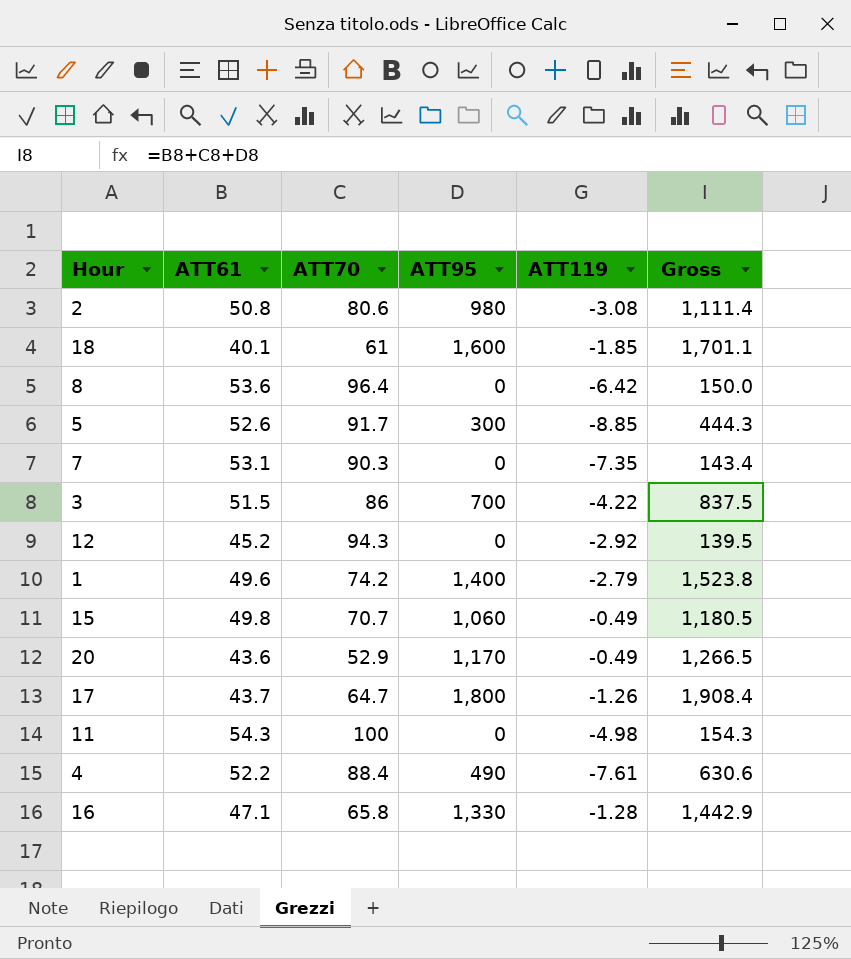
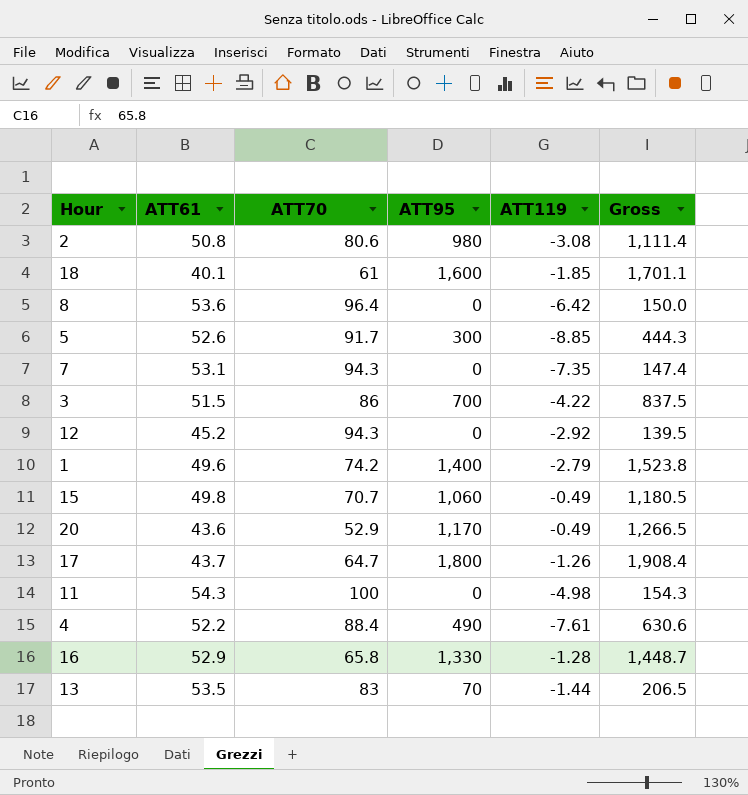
7 | ATT70: 90.3 -> 94.3
7 | Gross: 143.4 -> 147.4
16 | ATT61: 47.1 -> 52.9
16 | Gross: 1,442.9 -> 1,448.7
row 13: none -> 53.5 | 83 | 70 | -1.44 | 206.5

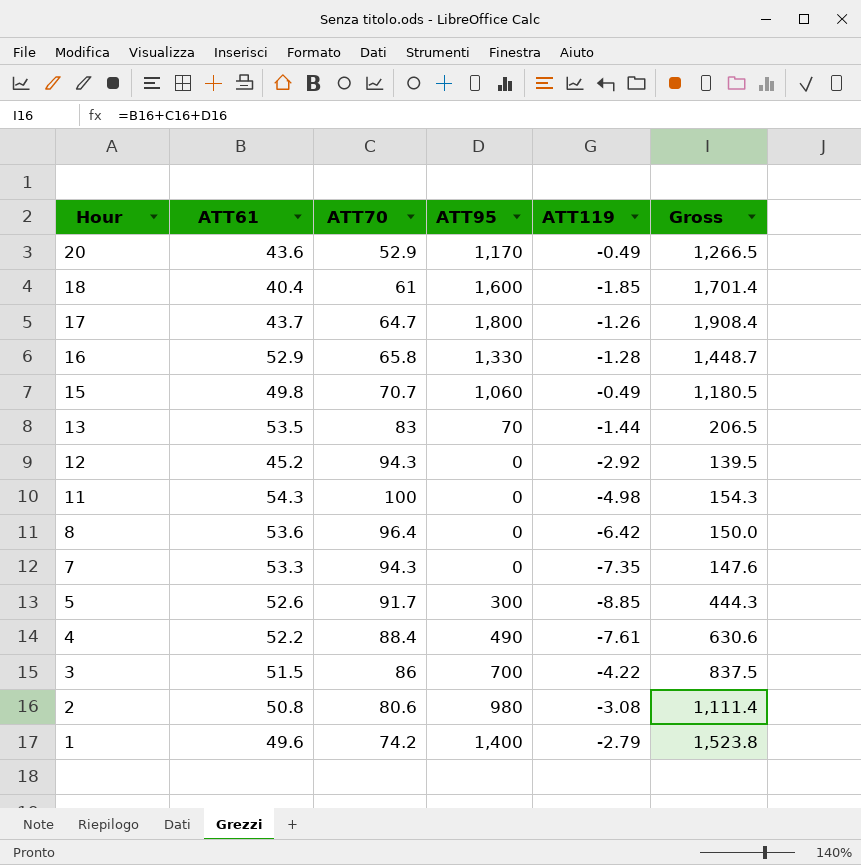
row order: none -> Hour descending
18 | ATT61: 40.1 -> 40.4
18 | Gross: 1,701.1 -> 1,701.4
7 | ATT61: 53.1 -> 53.3
7 | Gross: 147.4 -> 147.6

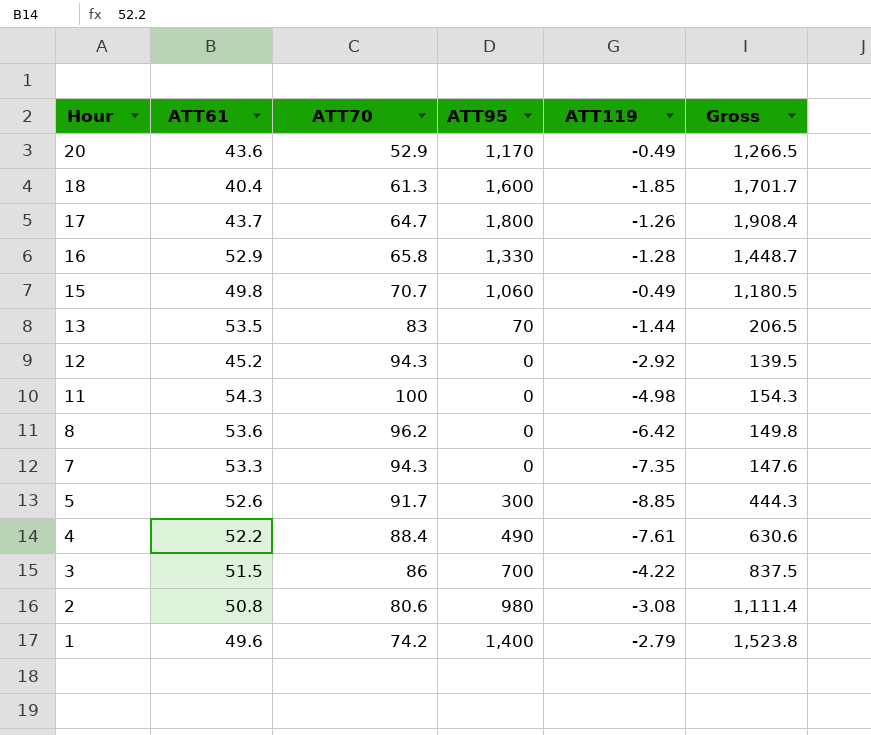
18 | ATT70: 61 -> 61.3
18 | Gross: 1,701.4 -> 1,701.7
8 | ATT70: 96.4 -> 96.2
8 | Gross: 150.0 -> 149.8

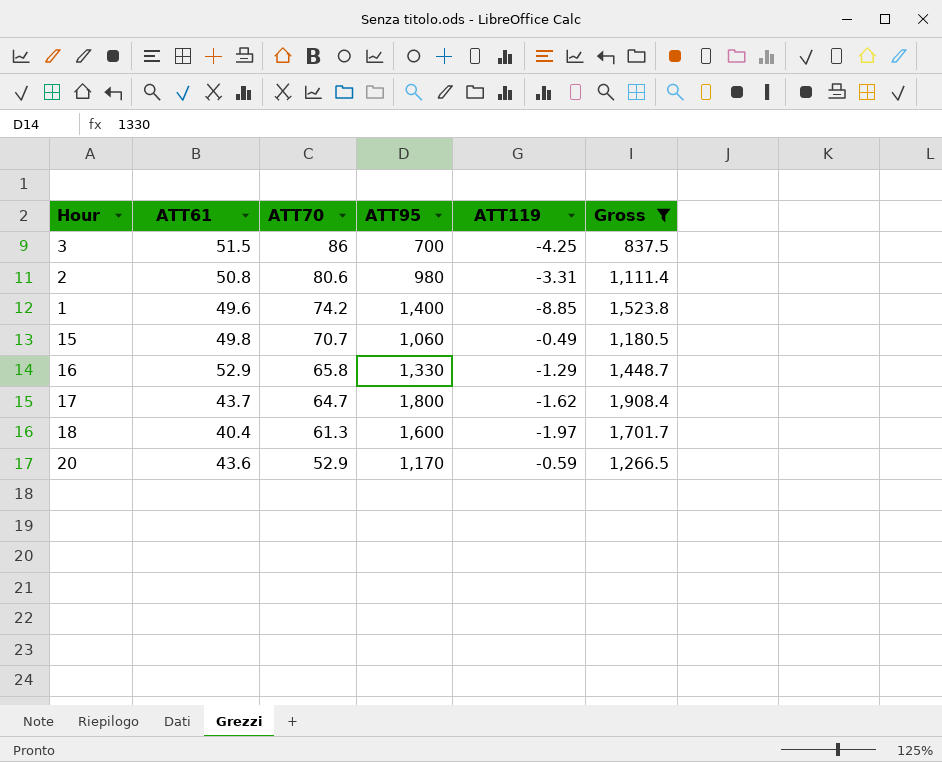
filter: none -> Gross >= 837.5
row order: Hour descending -> ATT70 descending
3 | ATT119: -4.22 -> -4.25
2 | ATT119: -3.08 -> -3.31
1 | ATT119: -2.79 -> -8.85
16 | ATT119: -1.28 -> -1.29
17 | ATT119: -1.26 -> -1.62
18 | ATT119: -1.85 -> -1.97
20 | ATT119: -0.49 -> -0.59

